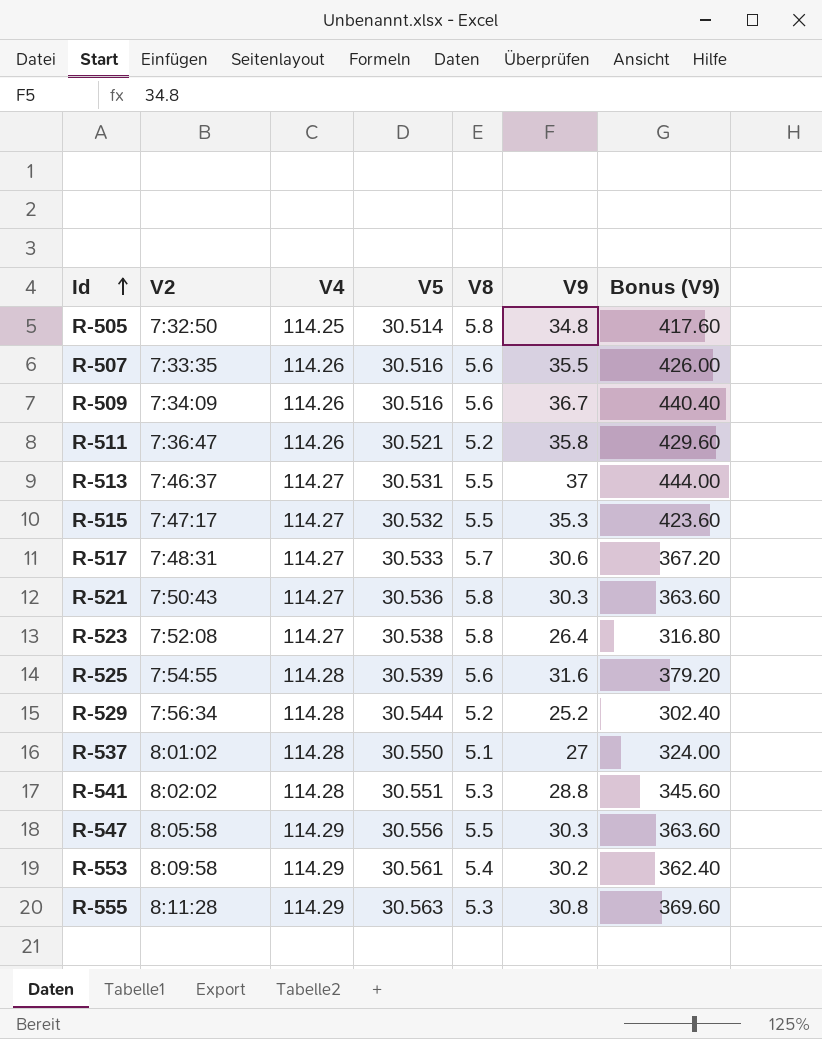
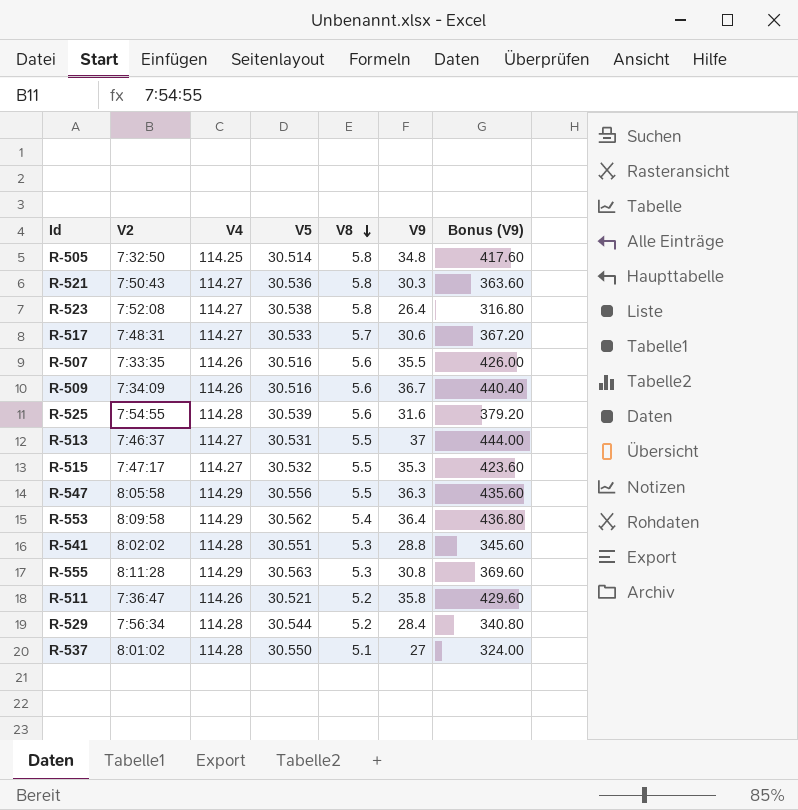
row order: Id ascending -> V8 descending
R-547 | V9: 30.3 -> 36.3
R-547 | Bonus (V9): 363.60 -> 435.60
R-553 | V5: 30.561 -> 30.562
R-553 | V9: 30.2 -> 36.4
R-553 | Bonus (V9): 362.40 -> 436.80
R-529 | V9: 25.2 -> 28.4
R-529 | Bonus (V9): 302.40 -> 340.80

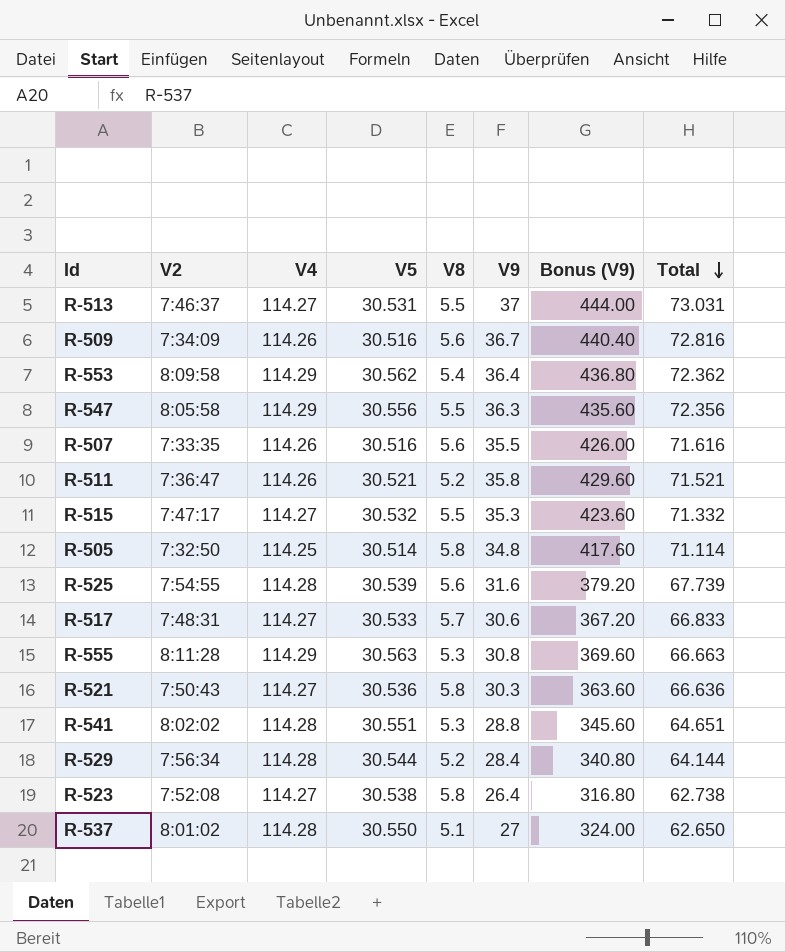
row order: V8 descending -> Total descending
column Total | formula: none -> [V5] + [V8] + [V9]

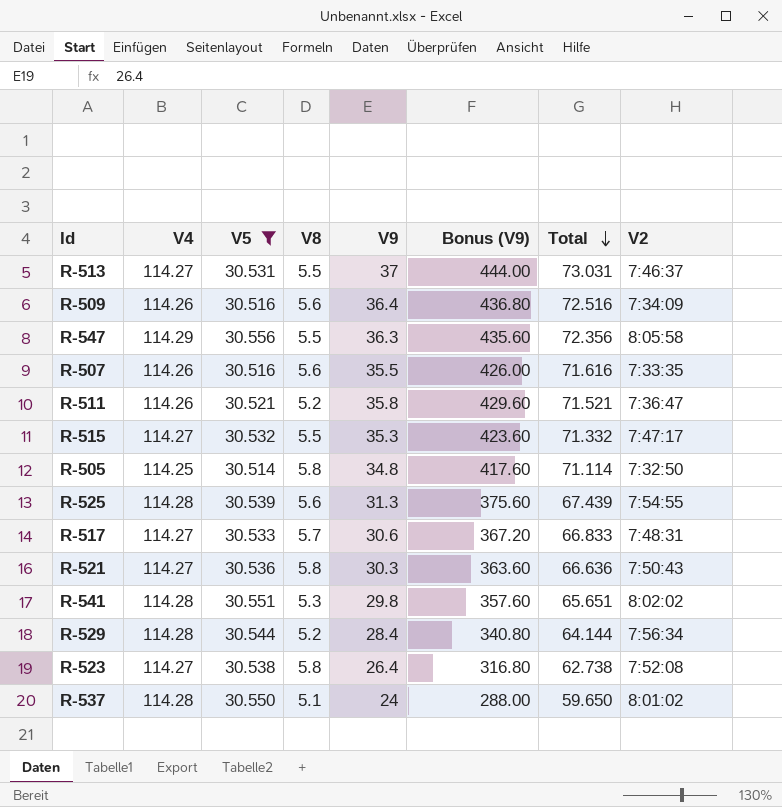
filter: none -> V5 <= 30.556
column V2 | position: 2 -> 8
R-509 | V9: 36.7 -> 36.4
R-509 | Bonus (V9): 440.40 -> 436.80
R-509 | Total: 72.816 -> 72.516
R-525 | V9: 31.6 -> 31.3
R-525 | Bonus (V9): 379.20 -> 375.60
R-525 | Total: 67.739 -> 67.439
R-541 | V9: 28.8 -> 29.8
R-541 | Bonus (V9): 345.60 -> 357.60
R-541 | Total: 64.651 -> 65.651
R-537 | V9: 27 -> 24
R-537 | Bonus (V9): 324.00 -> 288.00
R-537 | Total: 62.650 -> 59.650

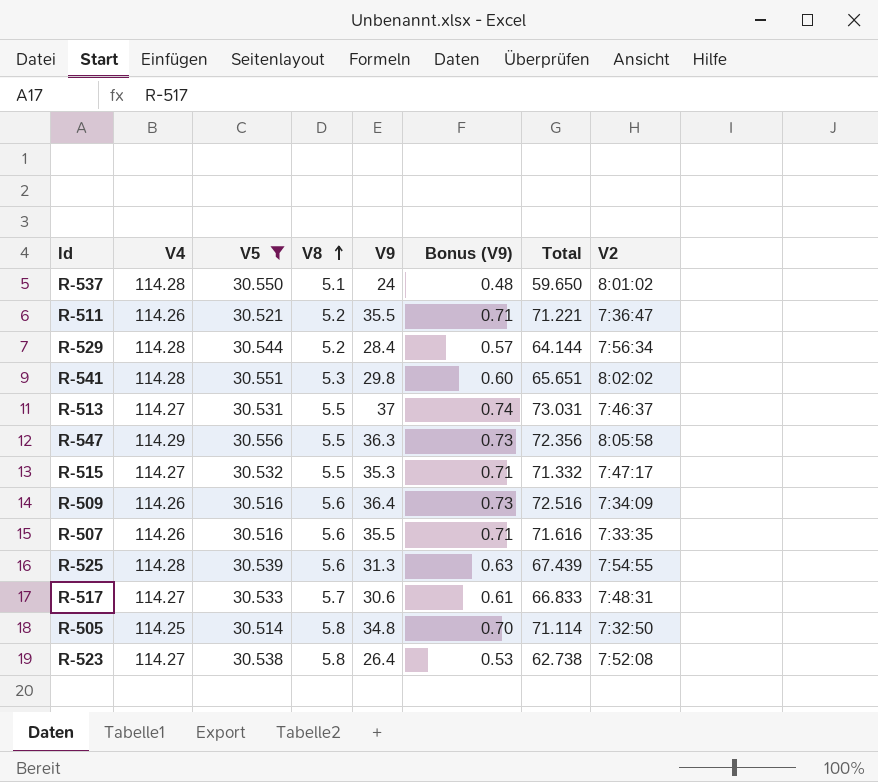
row order: Total descending -> V8 ascending
column Bonus (V9) | formula: [V9] * 12 -> [V9] * 0.02
row R-521: 114.27 | 30.536 | 5.8 | 30.3 | 363.60 | 66.636 | 7:50:43 -> none
R-511 | V9: 35.8 -> 35.5
R-511 | Total: 71.521 -> 71.221

